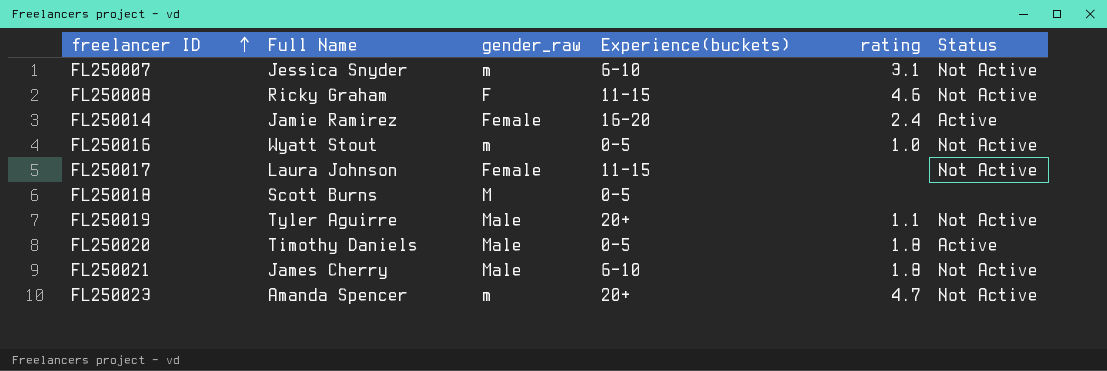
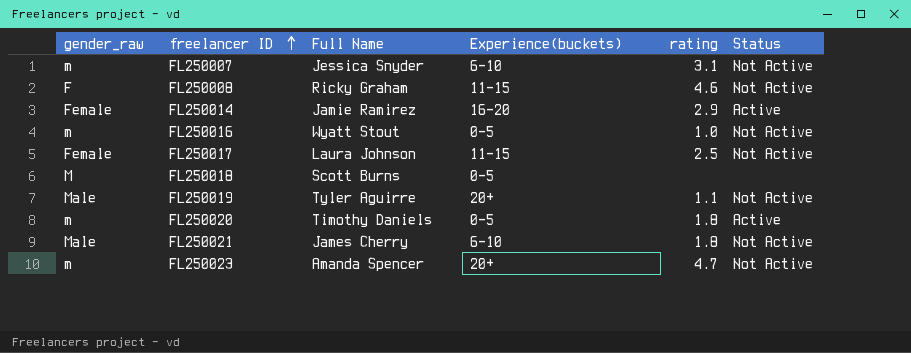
column gender_raw | position: 3 -> 1
FL250014 | rating: 2.4 -> 2.9
FL250017 | rating: none -> 2.5
FL250020 | gender_raw: Male -> m

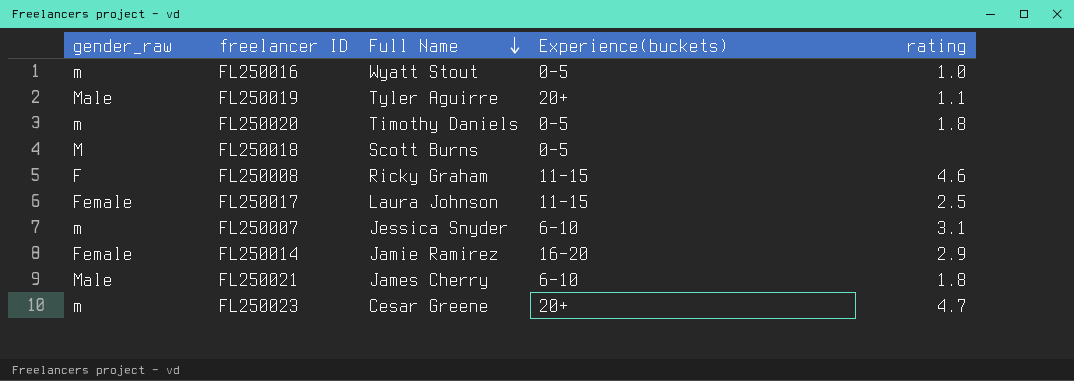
row order: freelancer ID ascending -> Full Name descending
column Status | position: 6 -> none
FL250023 | Full Name: Amanda Spencer -> Cesar Greene

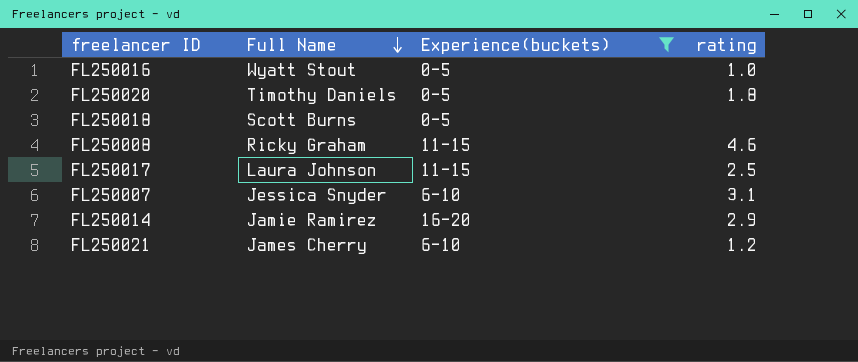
filter: none -> Experience(buckets) != 20+
column gender_raw | position: 1 -> none
FL250021 | rating: 1.8 -> 1.2

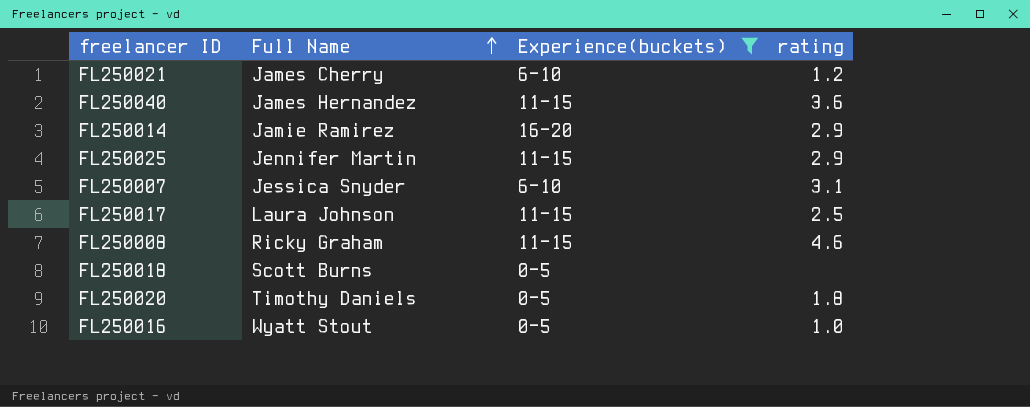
row order: Full Name descending -> Full Name ascending
row FL250040: none -> James Hernandez | 11-15 | 3.6
row FL250025: none -> Jennifer Martin | 11-15 | 2.9

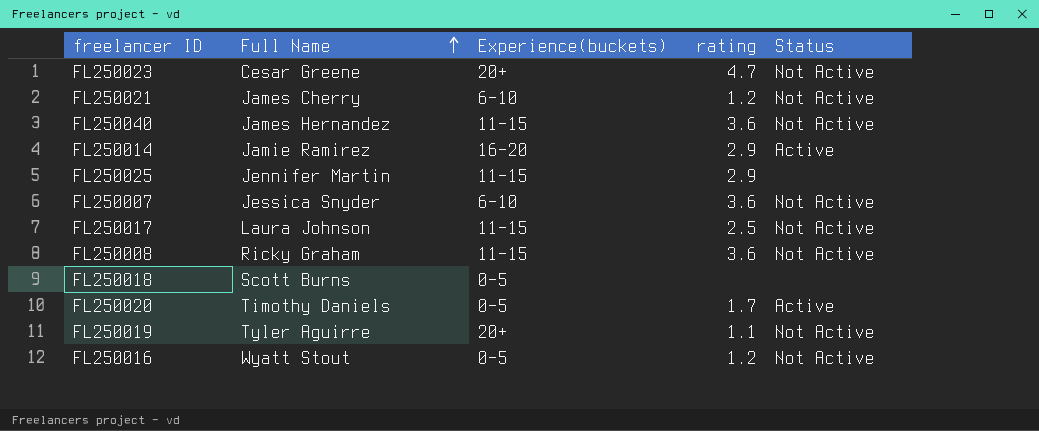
filter: Experience(buckets) != 20+ -> none
column Status | position: none -> 5
FL250007 | rating: 3.1 -> 3.6
FL250008 | rating: 4.6 -> 3.6
FL250020 | rating: 1.8 -> 1.7
FL250016 | rating: 1.0 -> 1.2

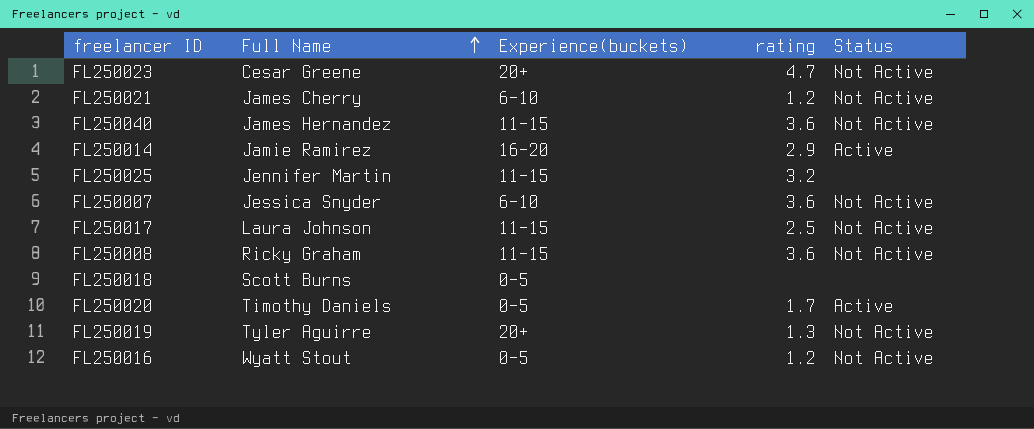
FL250025 | rating: 2.9 -> 3.2
FL250019 | rating: 1.1 -> 1.3

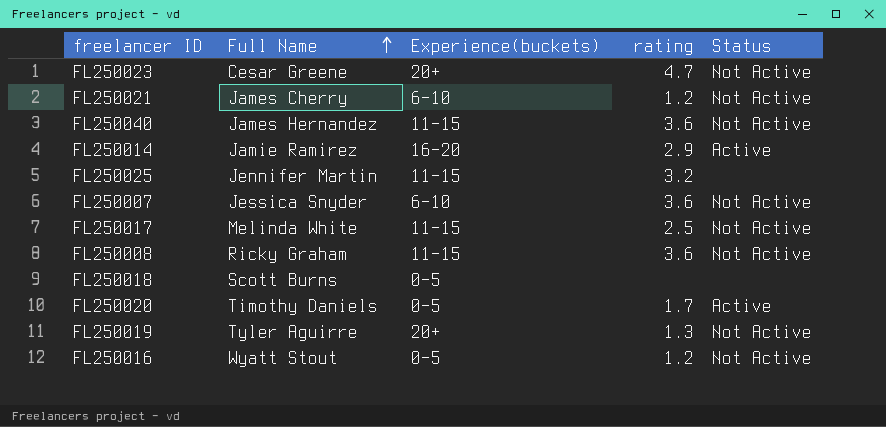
FL250017 | Full Name: Laura Johnson -> Melinda White

